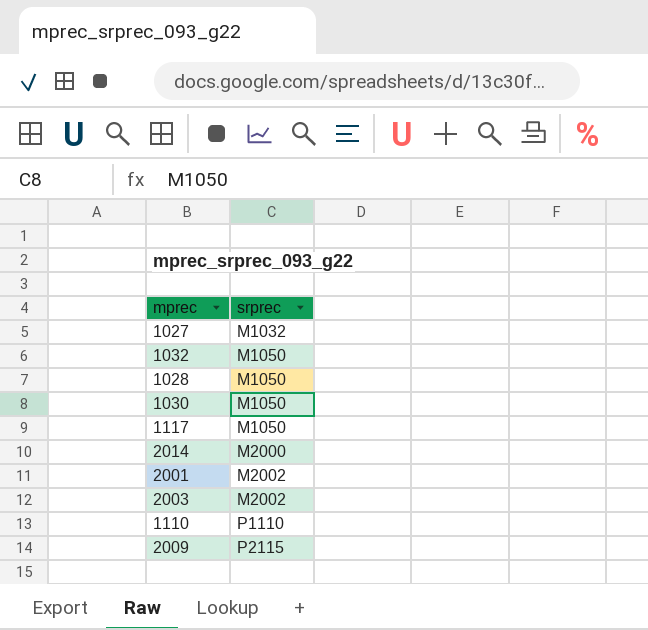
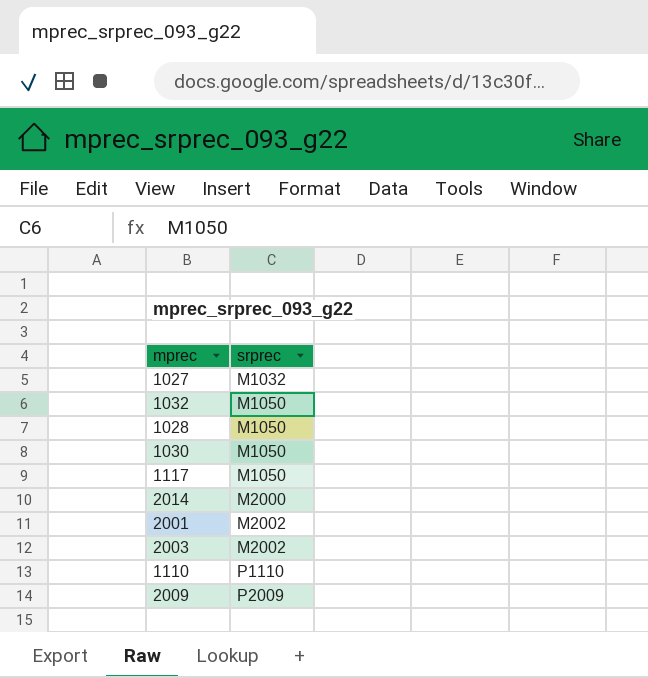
2009 | srprec: P2115 -> P2009

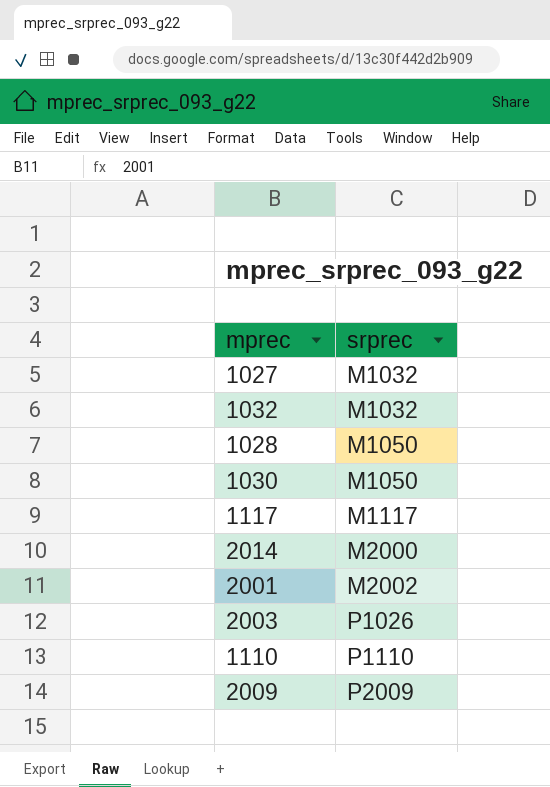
1032 | srprec: M1050 -> M1032
1117 | srprec: M1050 -> M1117
2003 | srprec: M2002 -> P1026

